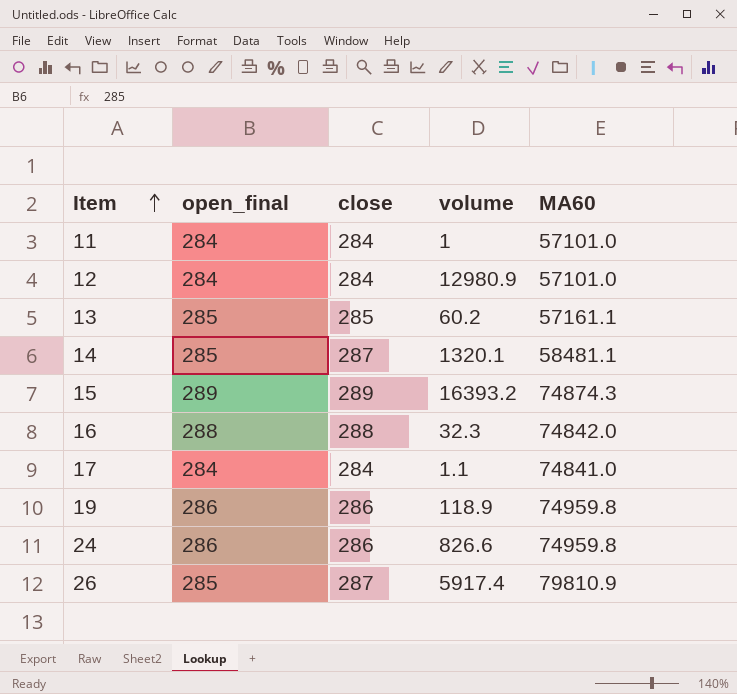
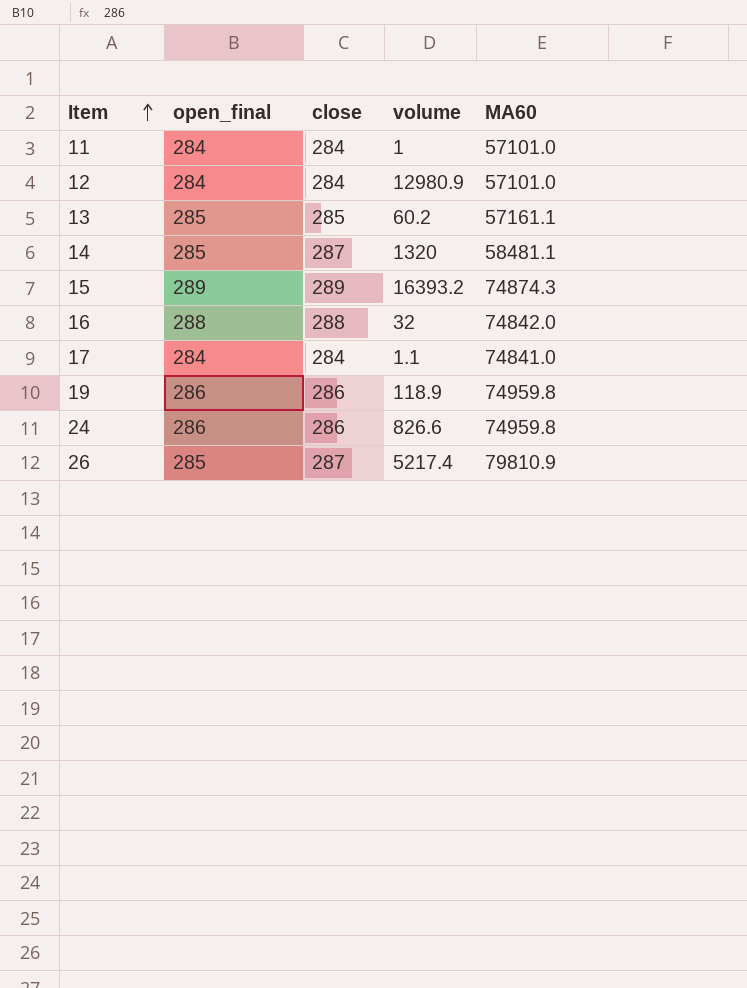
14 | volume: 1320.1 -> 1320
16 | volume: 32.3 -> 32
26 | volume: 5917.4 -> 5217.4

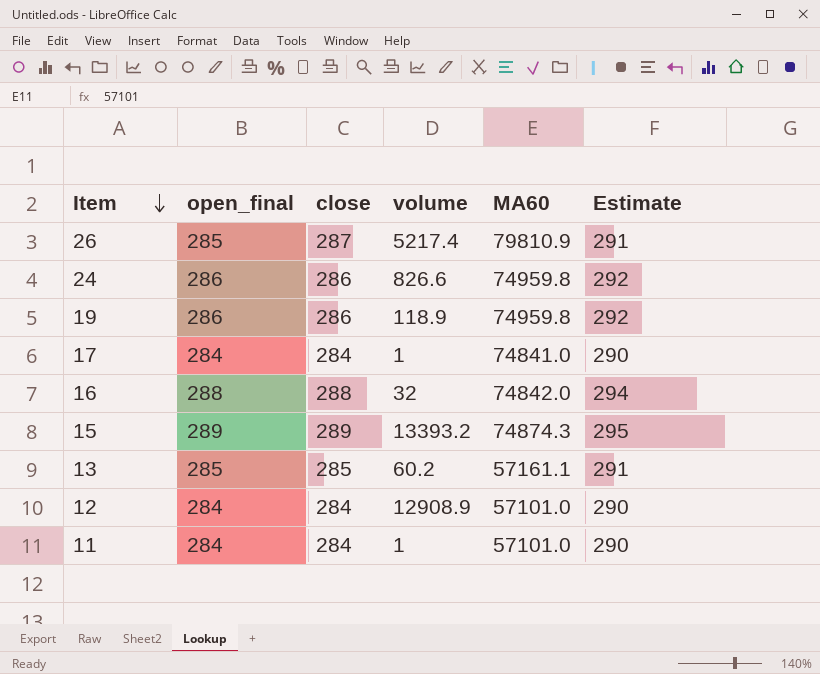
row order: Item ascending -> Item descending
column Estimate | formula: none -> [open_final] * 1.02
row 14: 285 | 287 | 1320 | 58481.1 -> none
17 | volume: 1.1 -> 1
15 | volume: 16393.2 -> 13393.2
12 | volume: 12980.9 -> 12908.9

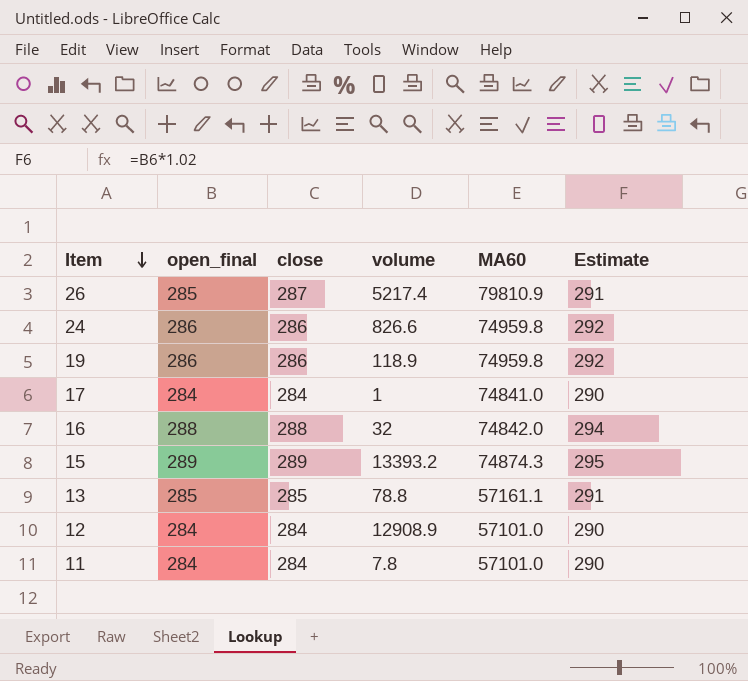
13 | volume: 60.2 -> 78.8
11 | volume: 1 -> 7.8

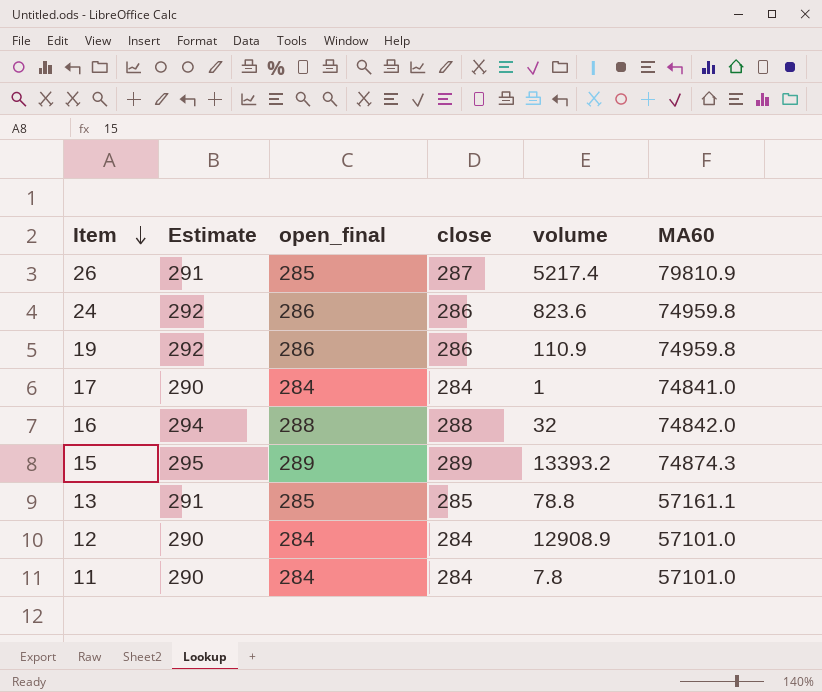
column Estimate | position: 6 -> 2
24 | volume: 826.6 -> 823.6
19 | volume: 118.9 -> 110.9

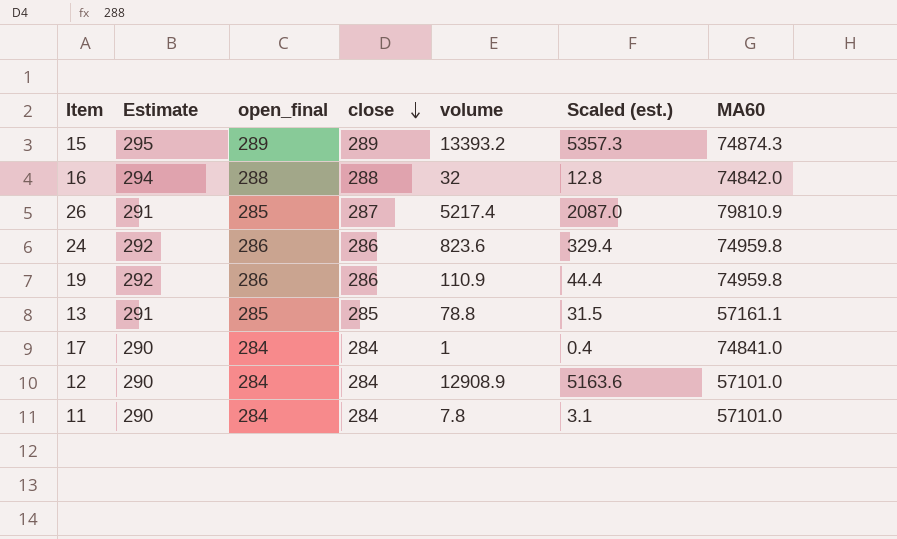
row order: Item descending -> close descending
column Scaled (est.) | formula: none -> [volume] * 0.4

